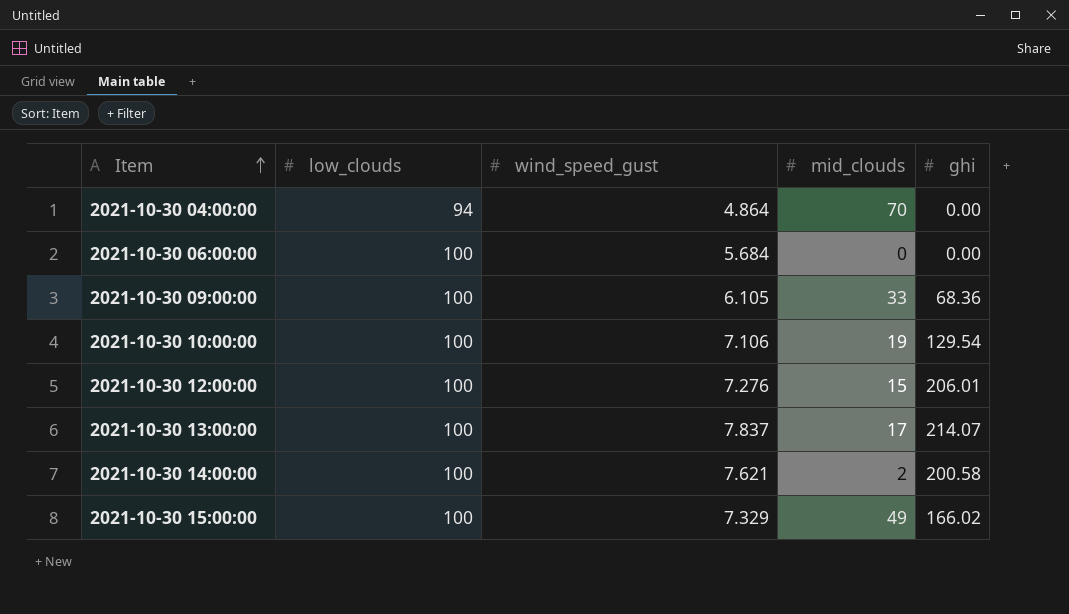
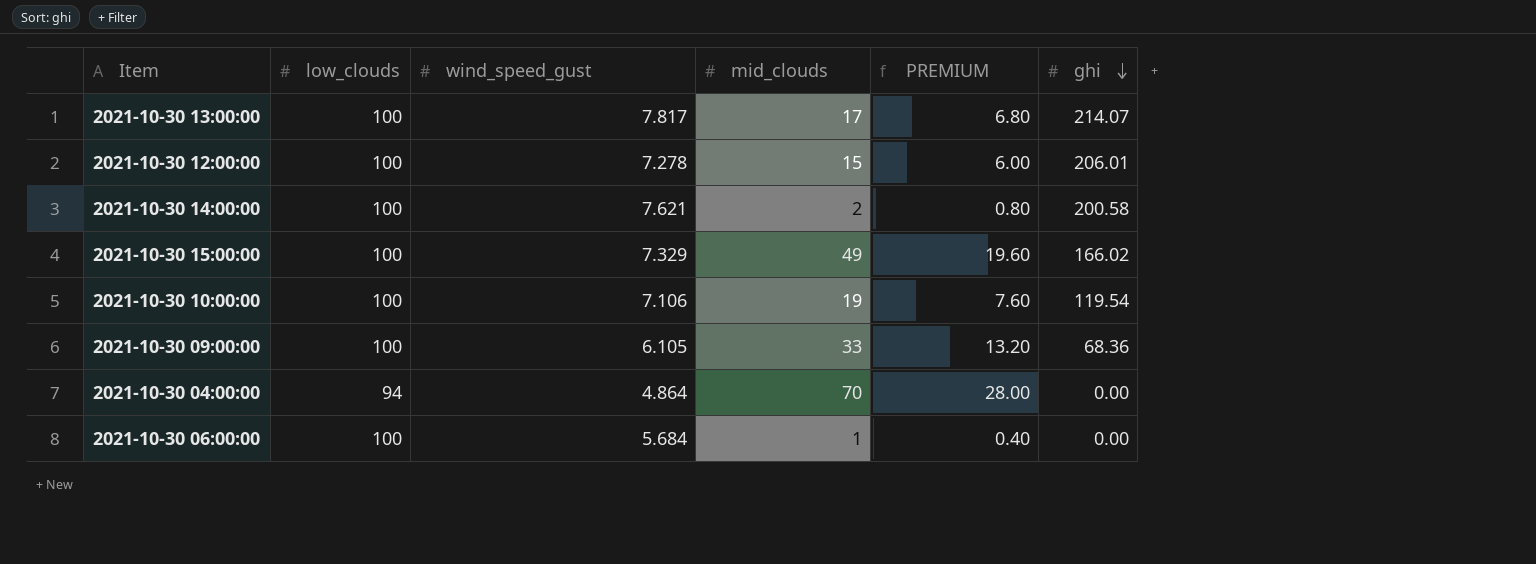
row order: Item ascending -> ghi descending
column PREMIUM | formula: none -> [mid_clouds] * 0.4
2021-10-30 13:00:00 | wind_speed_gust: 7.837 -> 7.817
2021-10-30 12:00:00 | wind_speed_gust: 7.276 -> 7.278
2021-10-30 10:00:00 | ghi: 129.54 -> 119.54
2021-10-30 06:00:00 | mid_clouds: 0 -> 1

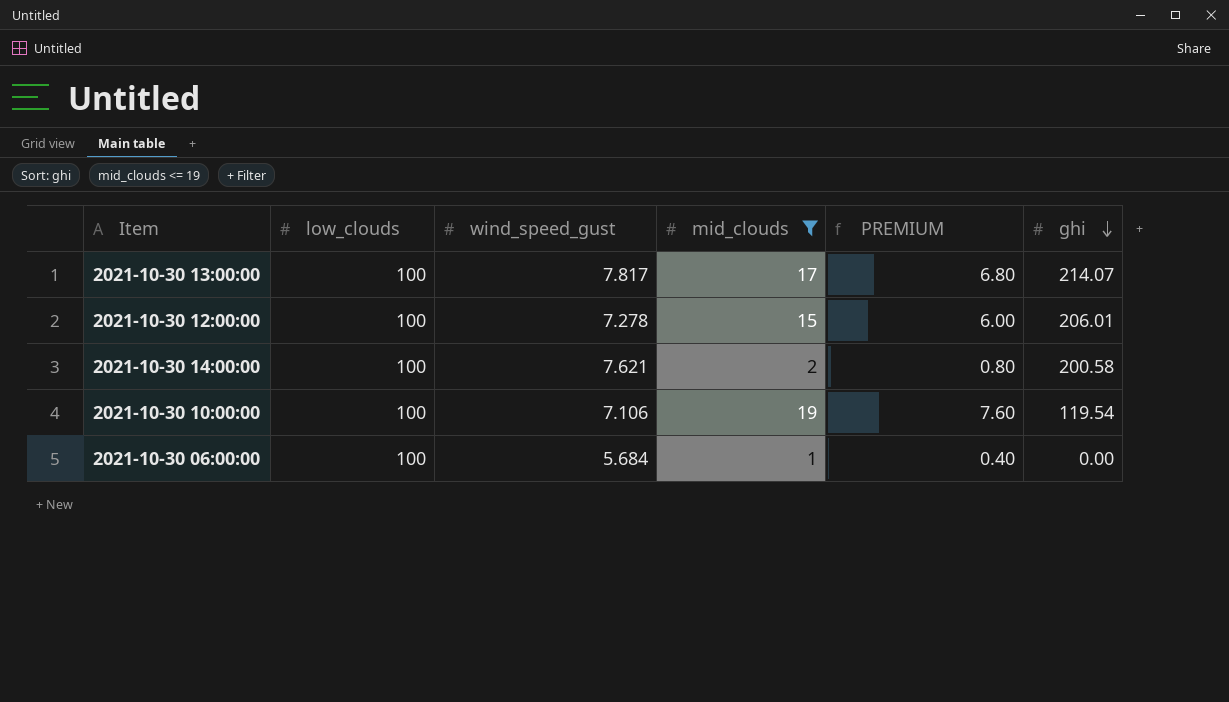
filter: none -> mid_clouds <= 19

